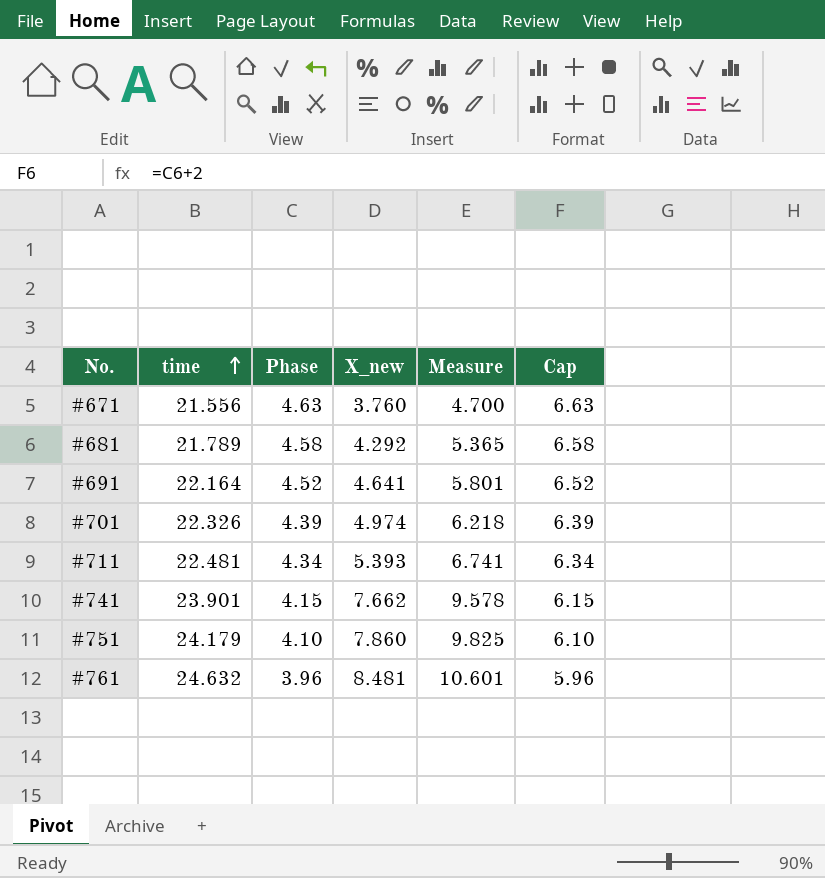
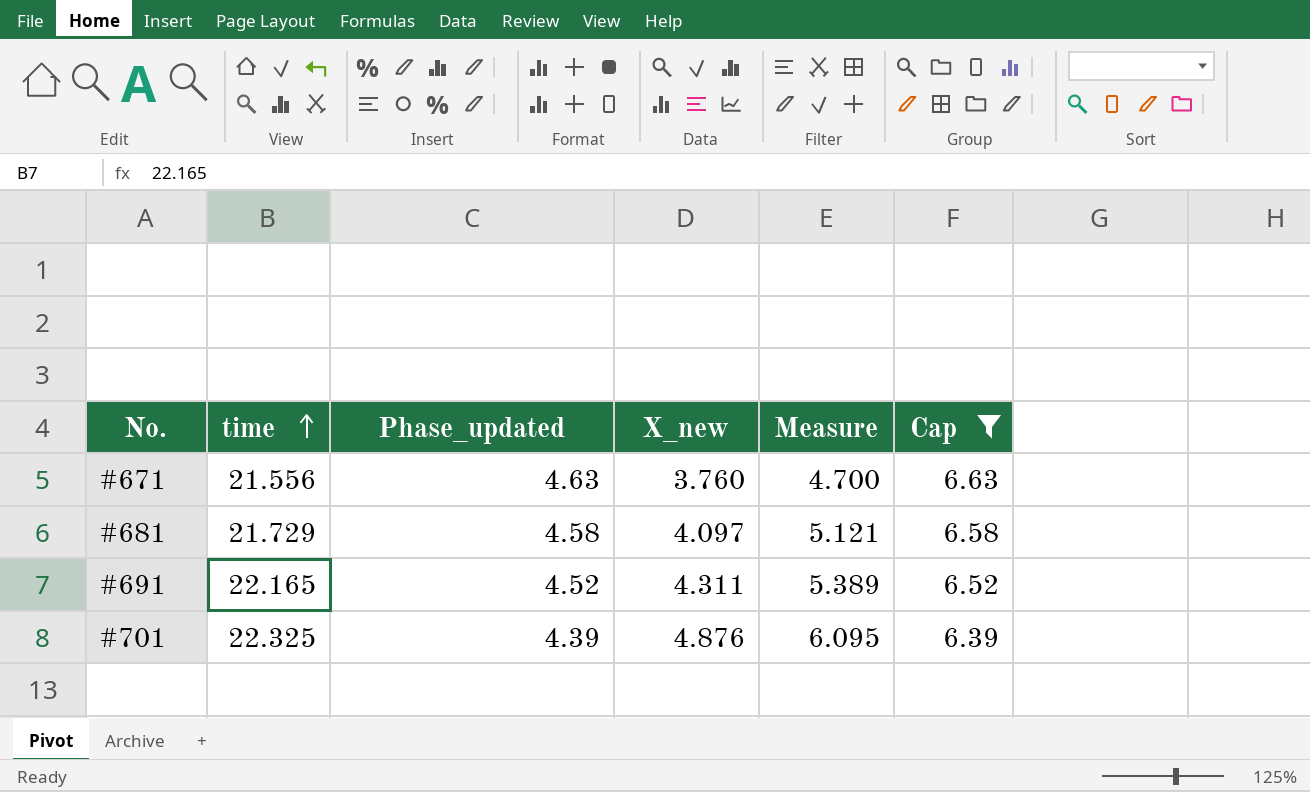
filter: none -> Cap >= 6.39
column name: Phase -> Phase_updated
#681 | time: 21.789 -> 21.729
#681 | X_new: 4.292 -> 4.097
#681 | Measure: 5.365 -> 5.121
#691 | time: 22.164 -> 22.165
#691 | X_new: 4.641 -> 4.311
#691 | Measure: 5.801 -> 5.389
#701 | time: 22.326 -> 22.325
#701 | X_new: 4.974 -> 4.876
#701 | Measure: 6.218 -> 6.095

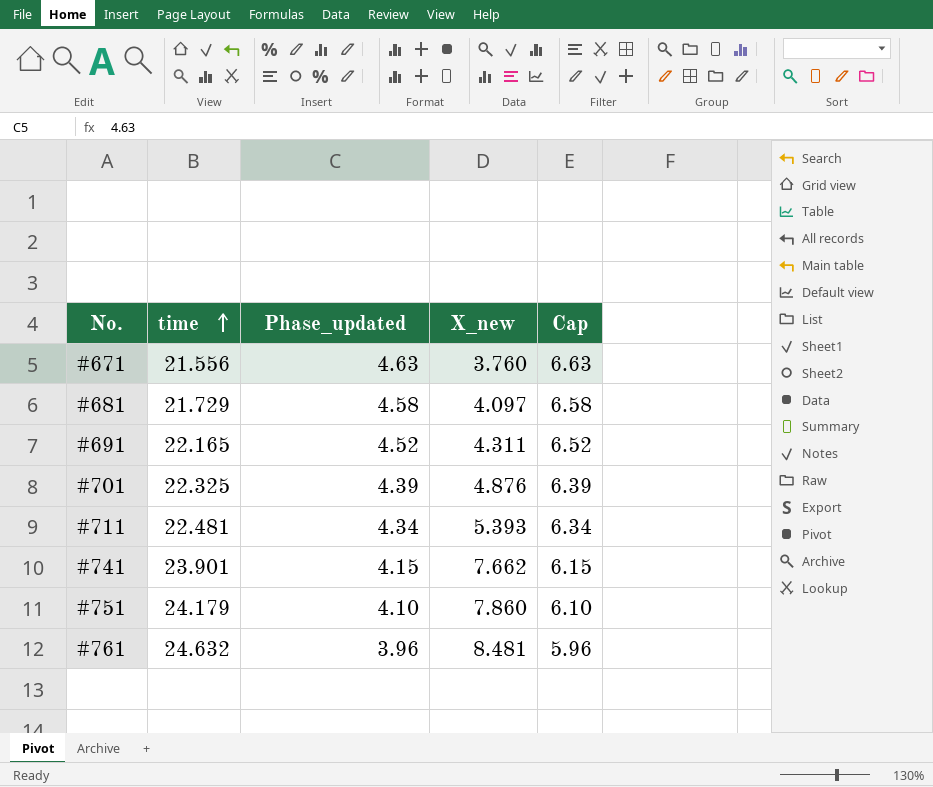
filter: Cap >= 6.39 -> none
column Measure | formula: [X_new] * 1.25 -> none

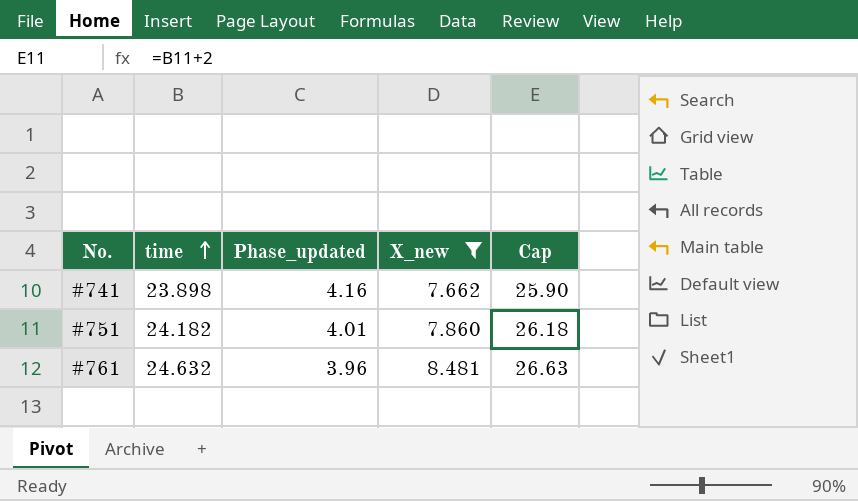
filter: none -> X_new >= 7.662
column Cap | formula: [Phase_updated] + 2 -> [time] + 2
#741 | time: 23.901 -> 23.898
#741 | Phase_updated: 4.15 -> 4.16
#751 | time: 24.179 -> 24.182
#751 | Phase_updated: 4.10 -> 4.01

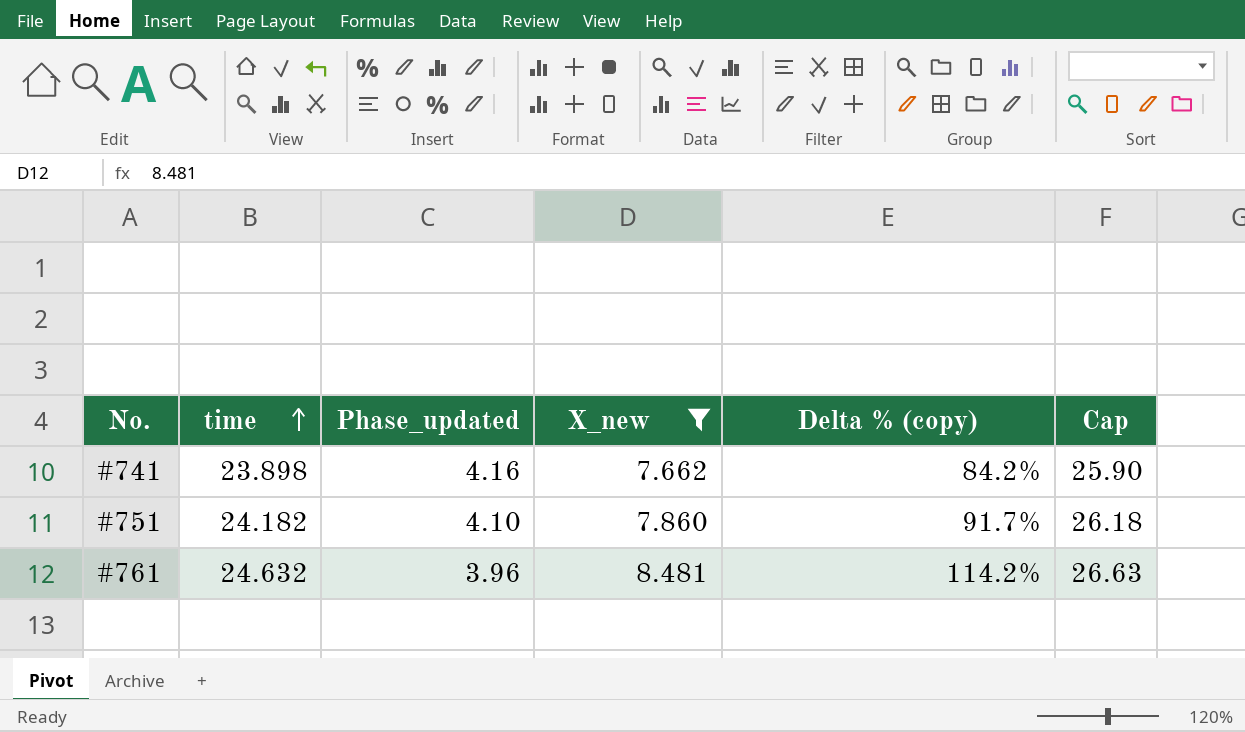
column Delta % (copy) | formula: none -> ([X_new] - [Phase_updated]) / [Phase_updated]
#751 | Phase_updated: 4.01 -> 4.10

